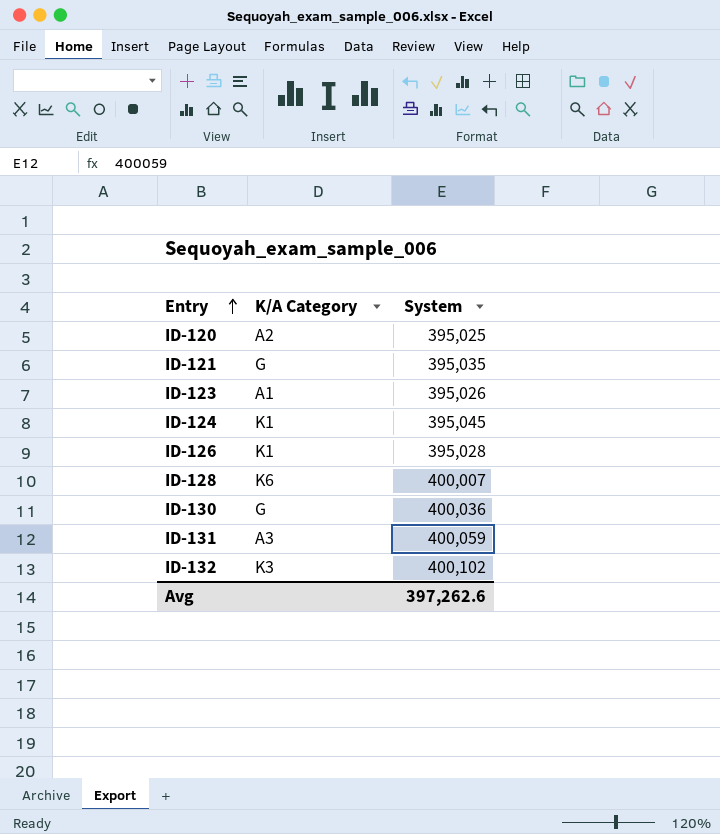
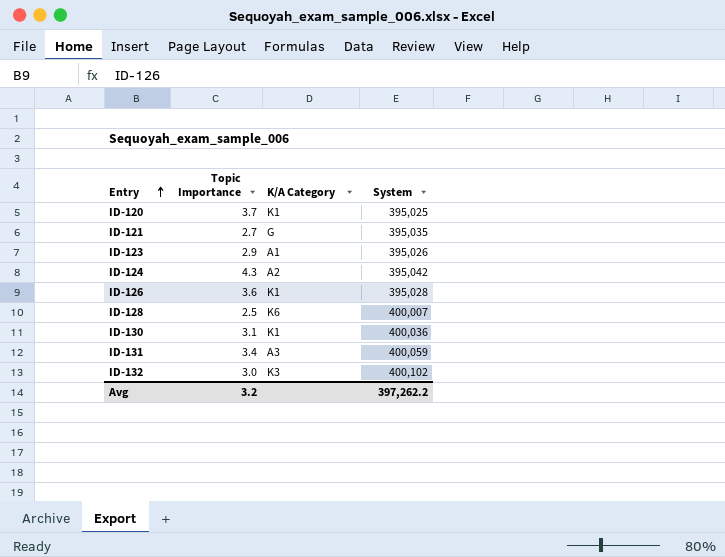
column Topic Importance | position: none -> 2
ID-120 | K/A Category: A2 -> K1
ID-124 | K/A Category: K1 -> A2
ID-124 | System: 395,045 -> 395,042
ID-130 | K/A Category: G -> K1
Avg | System: 397,262.6 -> 397,262.2

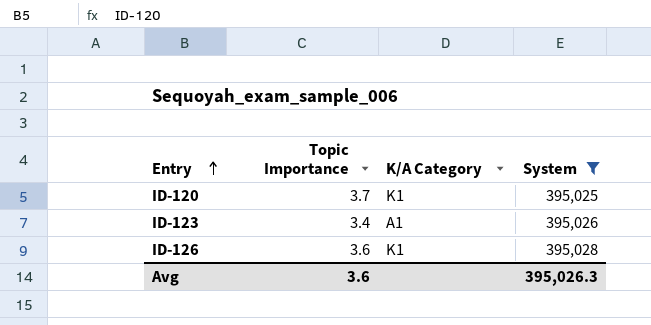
filter: none -> System <= 395,028
ID-123 | Topic Importance: 2.9 -> 3.4
Avg | Topic Importance: 3.2 -> 3.6
Avg | System: 397,262.2 -> 395,026.3

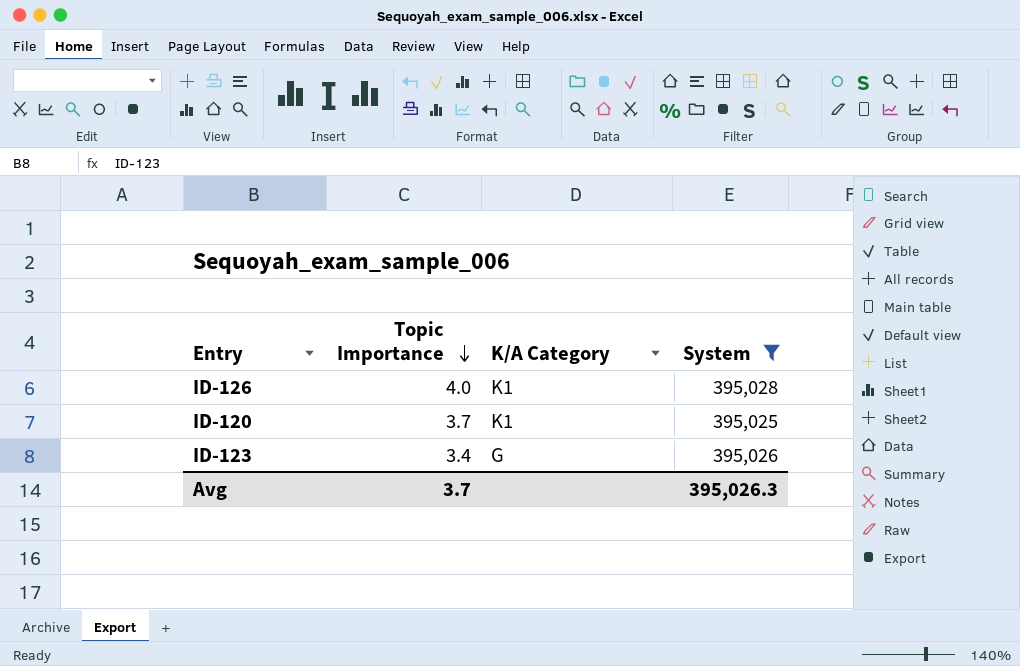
row order: Entry ascending -> Topic Importance descending
ID-126 | Topic Importance: 3.6 -> 4.0
ID-123 | K/A Category: A1 -> G
Avg | Topic Importance: 3.6 -> 3.7

